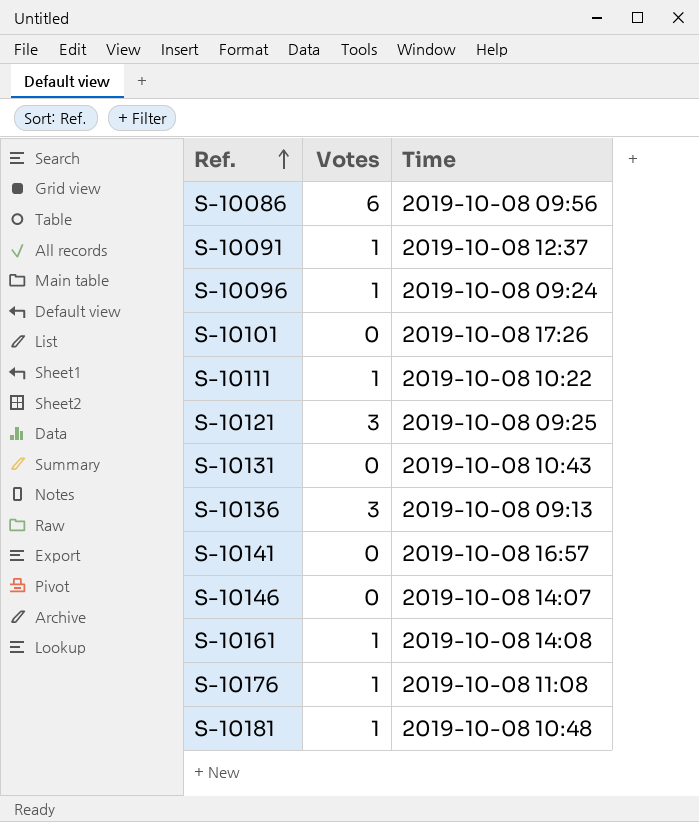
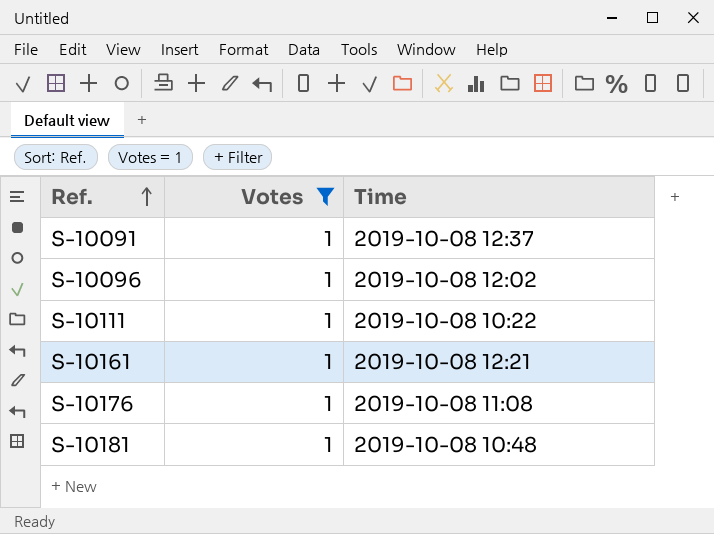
filter: none -> Votes = 1
S-10096 | Time: 2019-10-08 09:24 -> 2019-10-08 12:02
S-10161 | Time: 2019-10-08 14:08 -> 2019-10-08 12:21

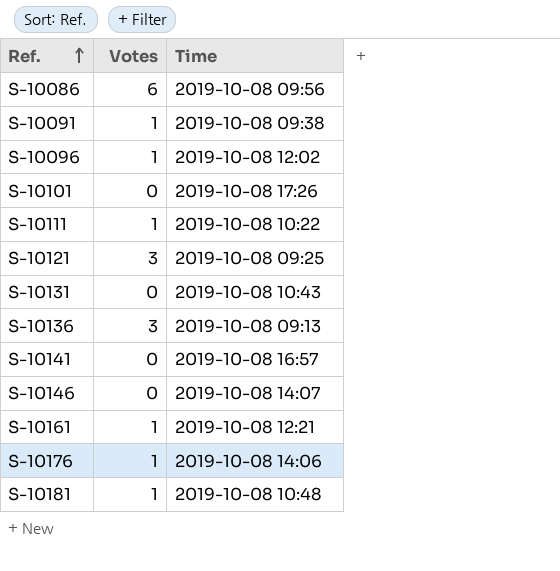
filter: Votes = 1 -> none
S-10091 | Time: 2019-10-08 12:37 -> 2019-10-08 09:38
S-10176 | Time: 2019-10-08 11:08 -> 2019-10-08 14:06

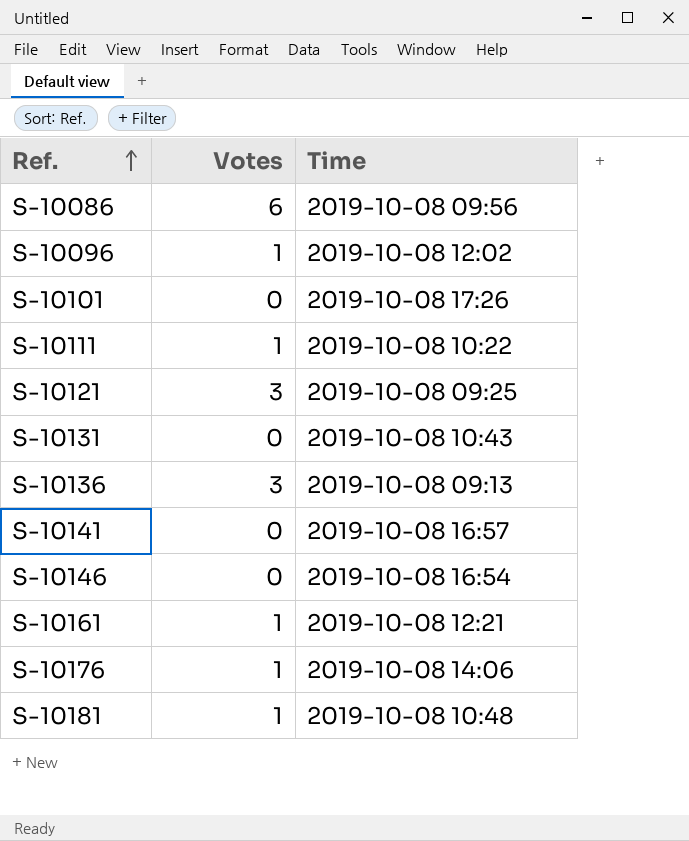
row S-10091: 1 | 2019-10-08 09:38 -> none
S-10146 | Time: 2019-10-08 14:07 -> 2019-10-08 16:54

